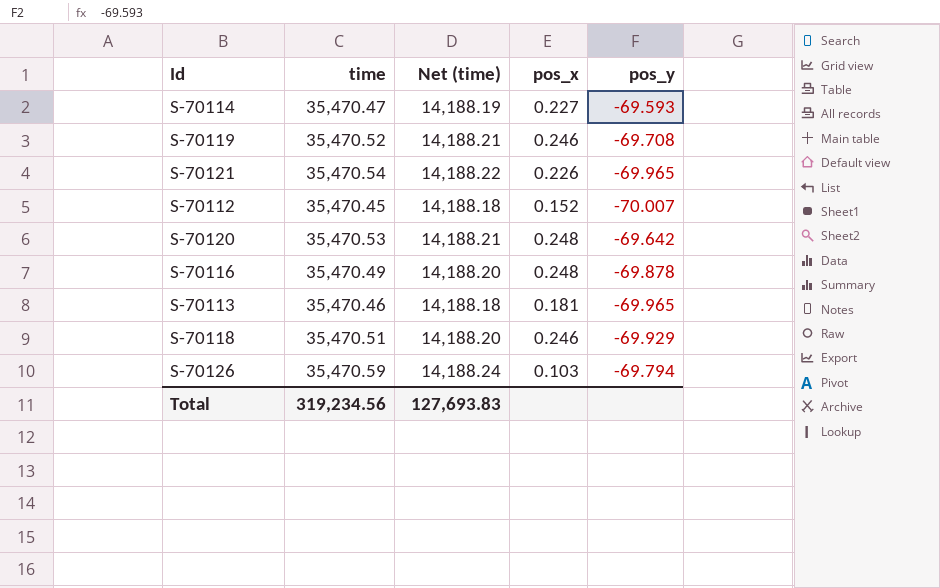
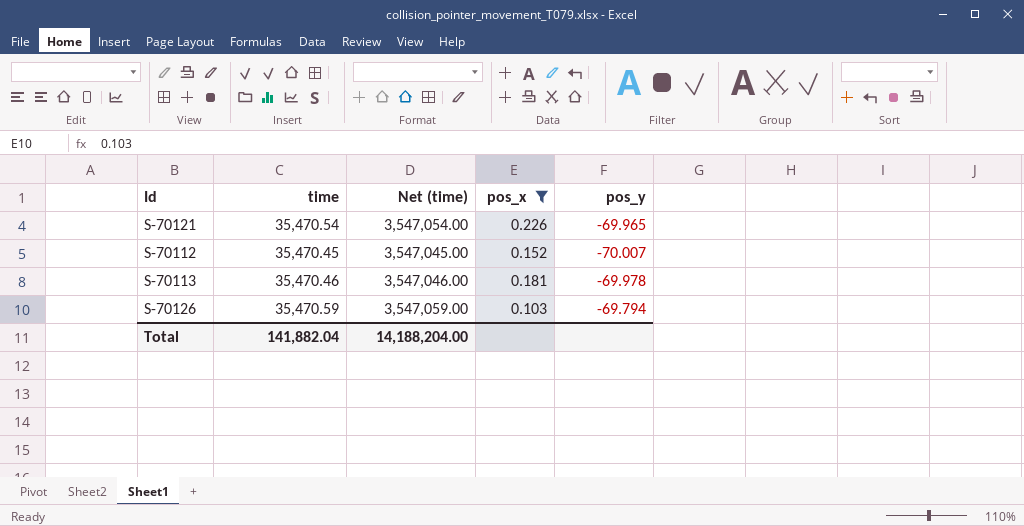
filter: none -> pos_x <= 0.226
column Net (time) | formula: [time] * 0.4 -> [time] * 100
S-70113 | pos_y: -69.965 -> -69.978
Total | time: 319,234.56 -> 141,882.04
Total | Net (time): 127,693.83 -> 14,188,204.00

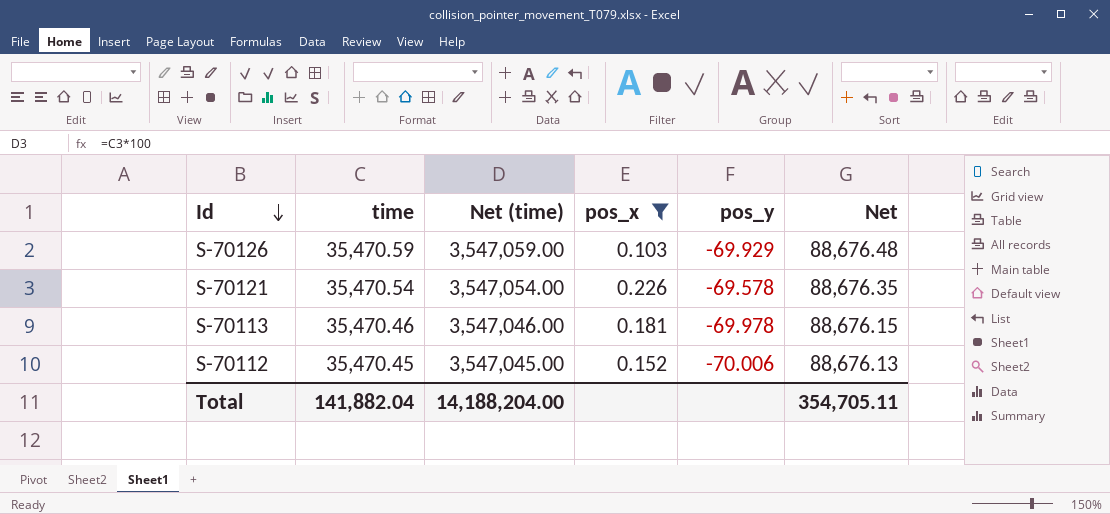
row order: none -> Id descending
column Net | formula: none -> [time] * 2.5
S-70126 | pos_y: -69.794 -> -69.929
S-70121 | pos_y: -69.965 -> -69.578
S-70112 | pos_y: -70.007 -> -70.006

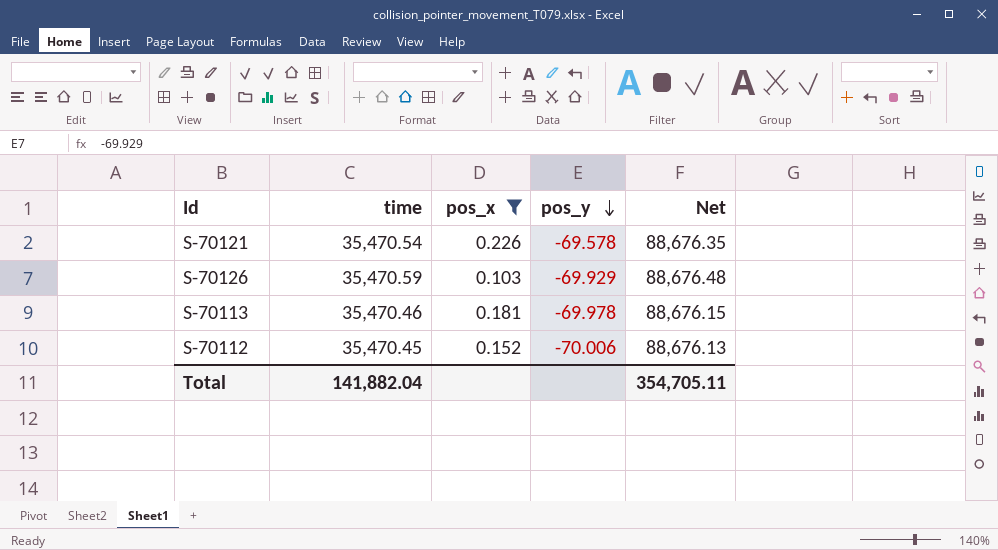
row order: Id descending -> pos_y descending
column Net (time) | formula: [time] * 100 -> none

